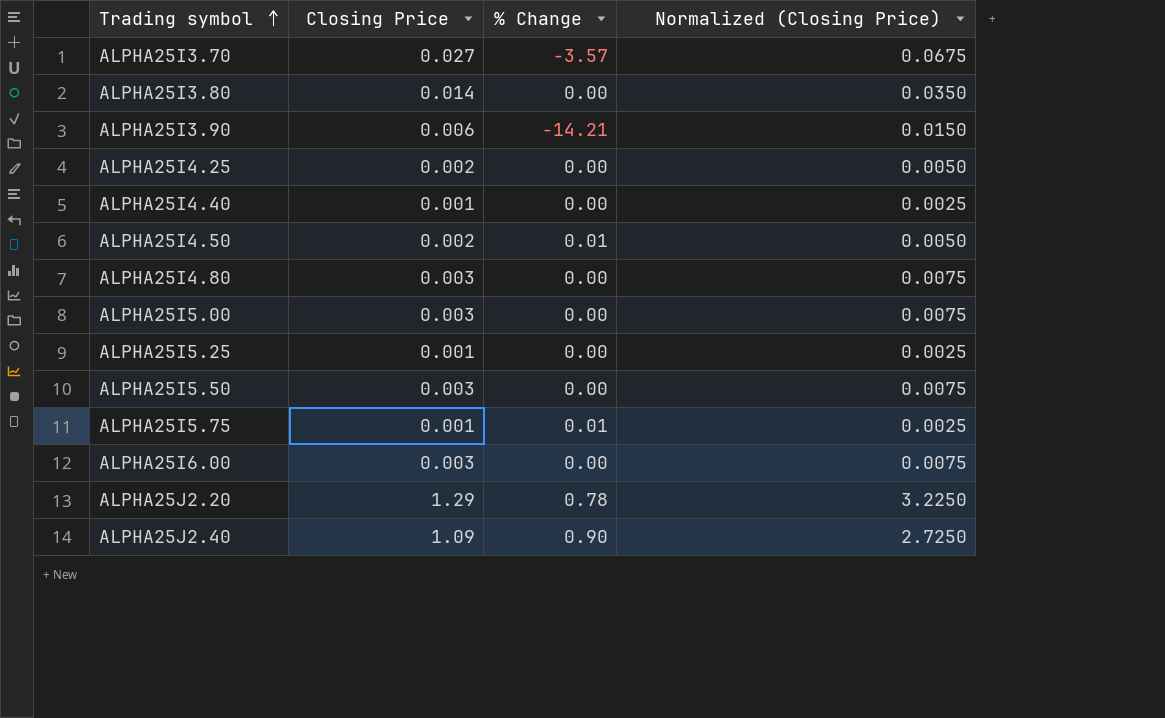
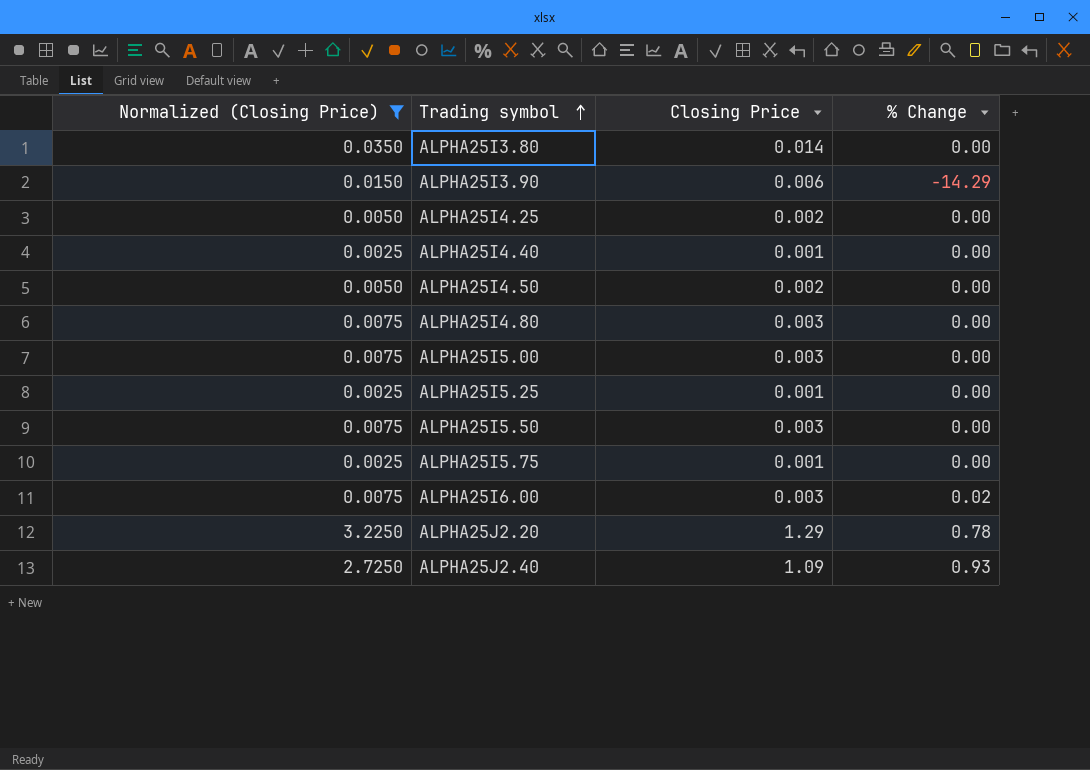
filter: none -> Normalized (Closing Price) != 0.0675
column Normalized (Closing Price) | position: 4 -> 1
ALPHA25I3.90 | % Change: -14.21 -> -14.29
ALPHA25I4.50 | % Change: 0.01 -> 0.00
ALPHA25I5.75 | % Change: 0.01 -> 0.00
ALPHA25I6.00 | % Change: 0.00 -> 0.02
ALPHA25J2.40 | % Change: 0.90 -> 0.93

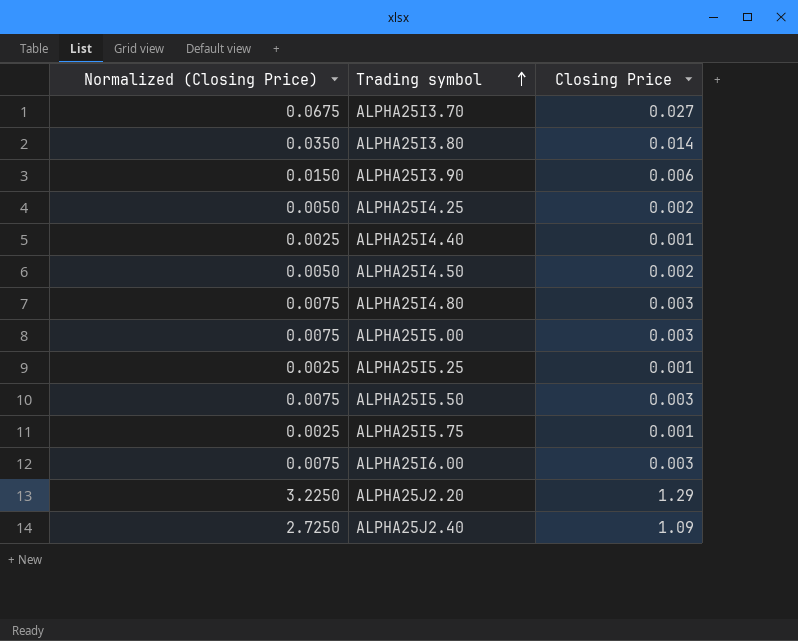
filter: Normalized (Closing Price) != 0.0675 -> none
column % Change | position: 4 -> none

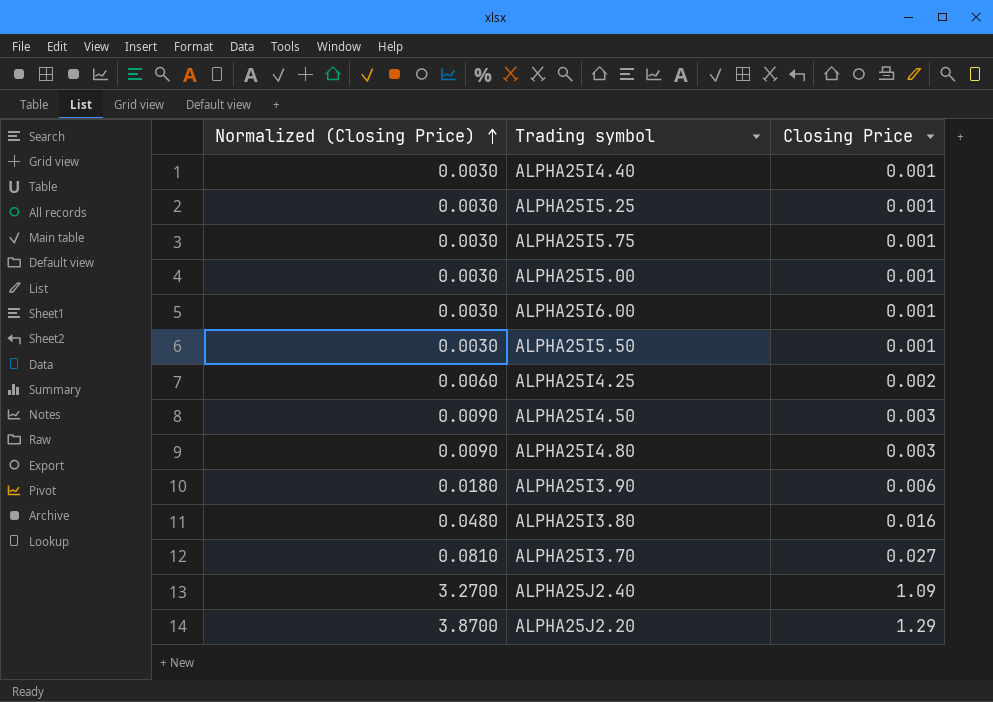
row order: Trading symbol ascending -> Normalized (Closing Price) ascending
column Normalized (Closing Price) | formula: [Closing Price] * 2.5 -> [Closing Price] * 3
ALPHA25I5.00 | Closing Price: 0.003 -> 0.001
ALPHA25I6.00 | Closing Price: 0.003 -> 0.001
ALPHA25I5.50 | Closing Price: 0.003 -> 0.001
ALPHA25I4.50 | Closing Price: 0.002 -> 0.003
ALPHA25I3.80 | Closing Price: 0.014 -> 0.016

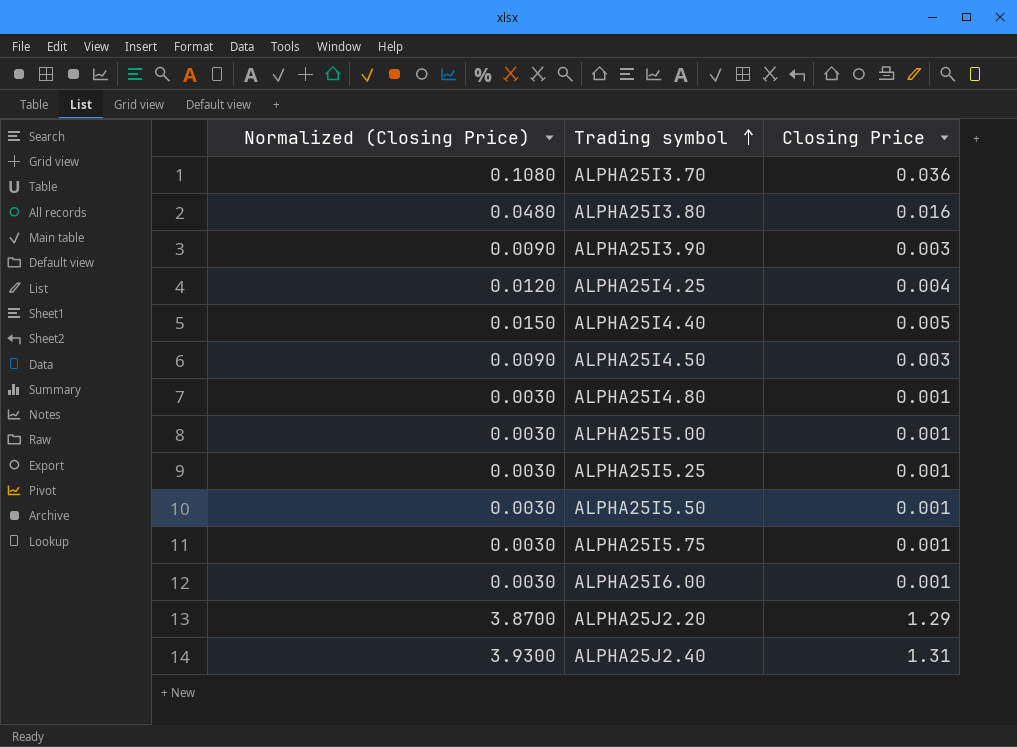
row order: Normalized (Closing Price) ascending -> Trading symbol ascending
ALPHA25I3.70 | Normalized (Closing Price): 0.0810 -> 0.1080
ALPHA25I3.70 | Closing Price: 0.027 -> 0.036
ALPHA25I3.90 | Normalized (Closing Price): 0.0180 -> 0.0090
ALPHA25I3.90 | Closing Price: 0.006 -> 0.003
ALPHA25I4.25 | Normalized (Closing Price): 0.0060 -> 0.0120
ALPHA25I4.25 | Closing Price: 0.002 -> 0.004
ALPHA25I4.40 | Normalized (Closing Price): 0.0030 -> 0.0150
ALPHA25I4.40 | Closing Price: 0.001 -> 0.005
ALPHA25I4.80 | Normalized (Closing Price): 0.0090 -> 0.0030
ALPHA25I4.80 | Closing Price: 0.003 -> 0.001
ALPHA25J2.40 | Normalized (Closing Price): 3.2700 -> 3.9300
ALPHA25J2.40 | Closing Price: 1.09 -> 1.31

